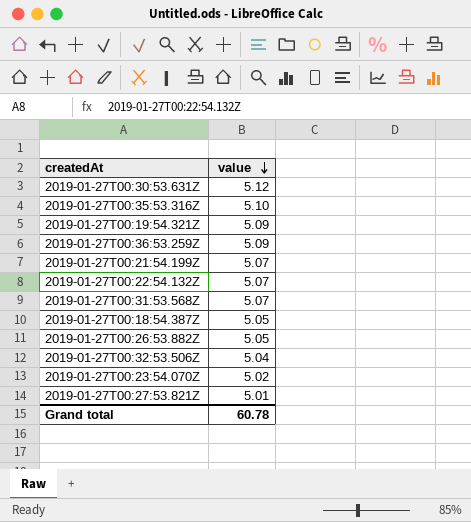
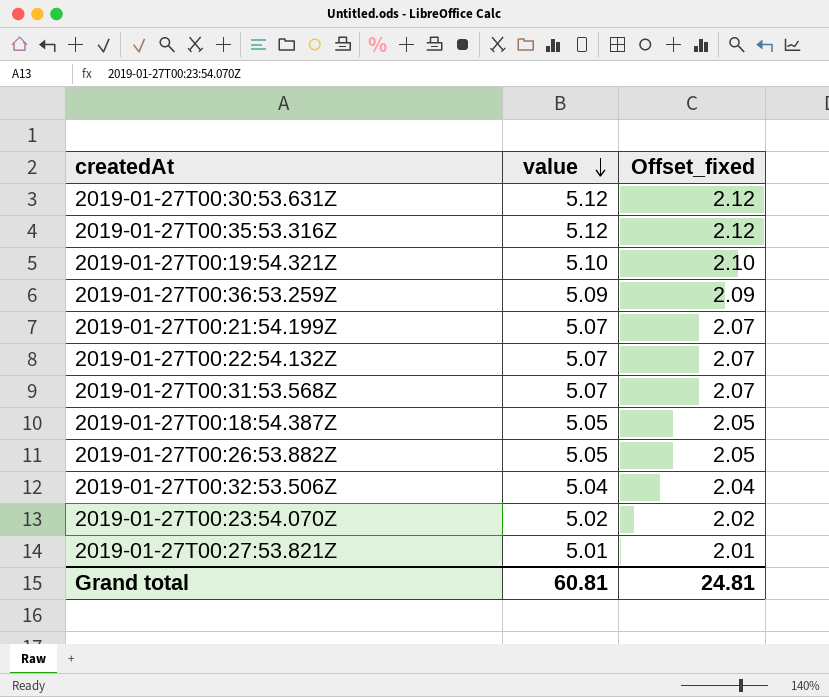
column Offset_fixed | formula: none -> [value] - 3
2019-01-27T00:35:53.316Z | value: 5.10 -> 5.12
2019-01-27T00:19:54.321Z | value: 5.09 -> 5.10
Grand total | value: 60.78 -> 60.81

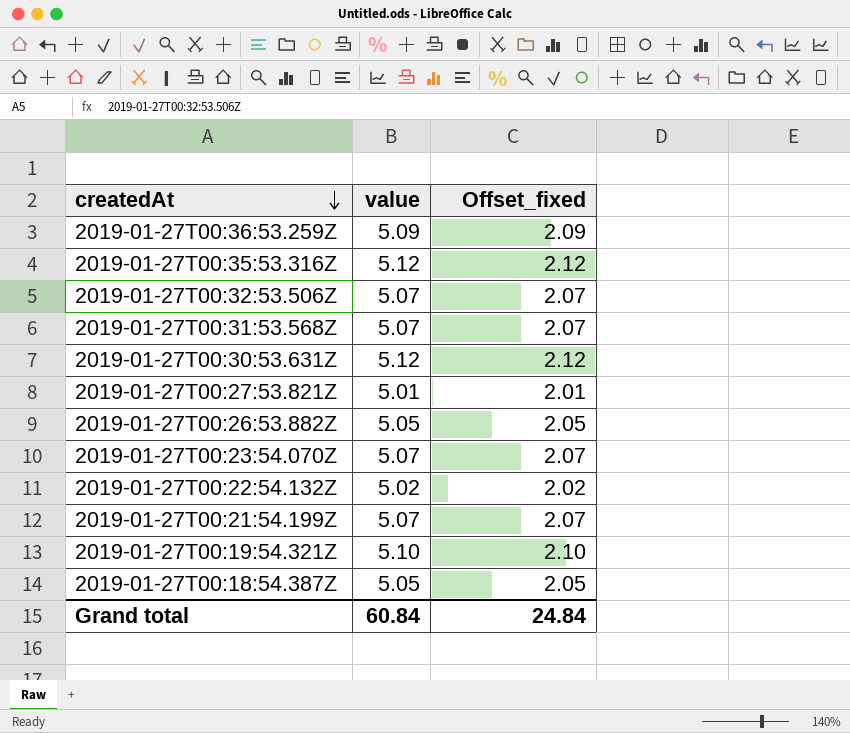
row order: value descending -> createdAt descending
2019-01-27T00:32:53.506Z | value: 5.04 -> 5.07
2019-01-27T00:32:53.506Z | Offset_fixed: 2.04 -> 2.07
2019-01-27T00:23:54.070Z | value: 5.02 -> 5.07
2019-01-27T00:23:54.070Z | Offset_fixed: 2.02 -> 2.07
2019-01-27T00:22:54.132Z | value: 5.07 -> 5.02
2019-01-27T00:22:54.132Z | Offset_fixed: 2.07 -> 2.02
Grand total | value: 60.81 -> 60.84
Grand total | Offset_fixed: 24.81 -> 24.84

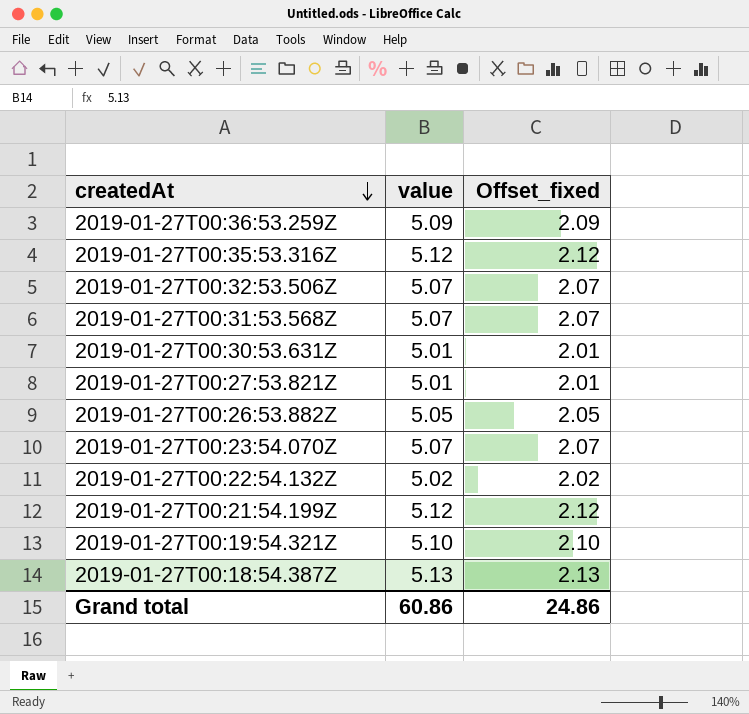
2019-01-27T00:30:53.631Z | value: 5.12 -> 5.01
2019-01-27T00:30:53.631Z | Offset_fixed: 2.12 -> 2.01
2019-01-27T00:21:54.199Z | value: 5.07 -> 5.12
2019-01-27T00:21:54.199Z | Offset_fixed: 2.07 -> 2.12
2019-01-27T00:18:54.387Z | value: 5.05 -> 5.13
2019-01-27T00:18:54.387Z | Offset_fixed: 2.05 -> 2.13
Grand total | value: 60.84 -> 60.86
Grand total | Offset_fixed: 24.84 -> 24.86

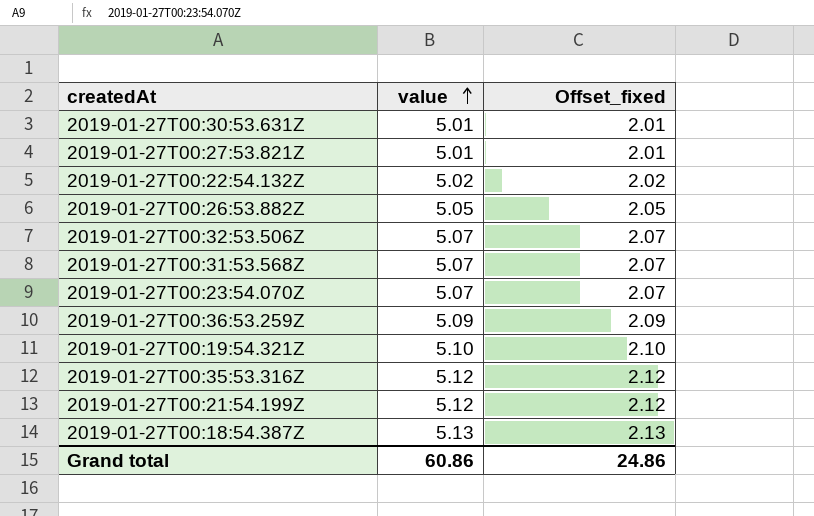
row order: createdAt descending -> value ascending

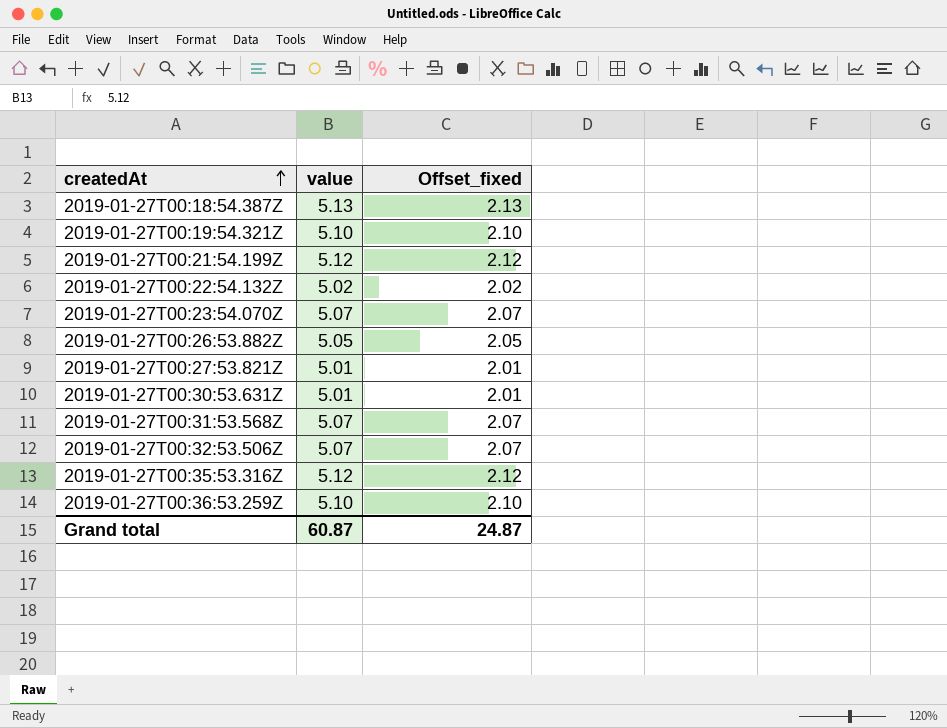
row order: value ascending -> createdAt ascending
2019-01-27T00:36:53.259Z | value: 5.09 -> 5.10
2019-01-27T00:36:53.259Z | Offset_fixed: 2.09 -> 2.10
Grand total | value: 60.86 -> 60.87
Grand total | Offset_fixed: 24.86 -> 24.87

